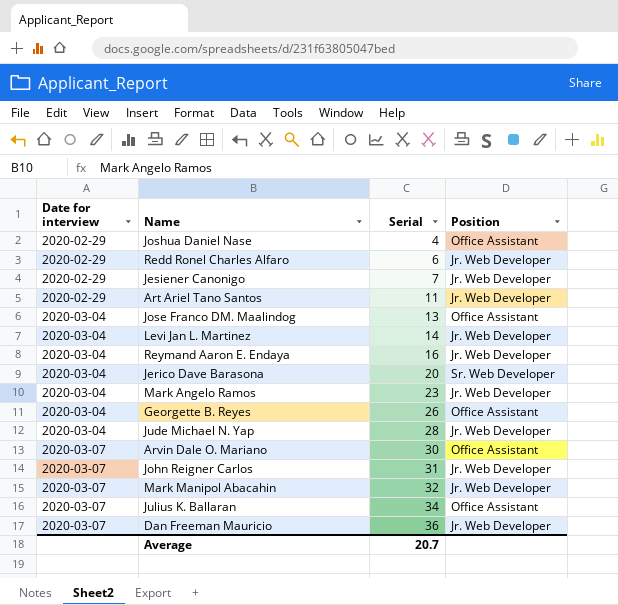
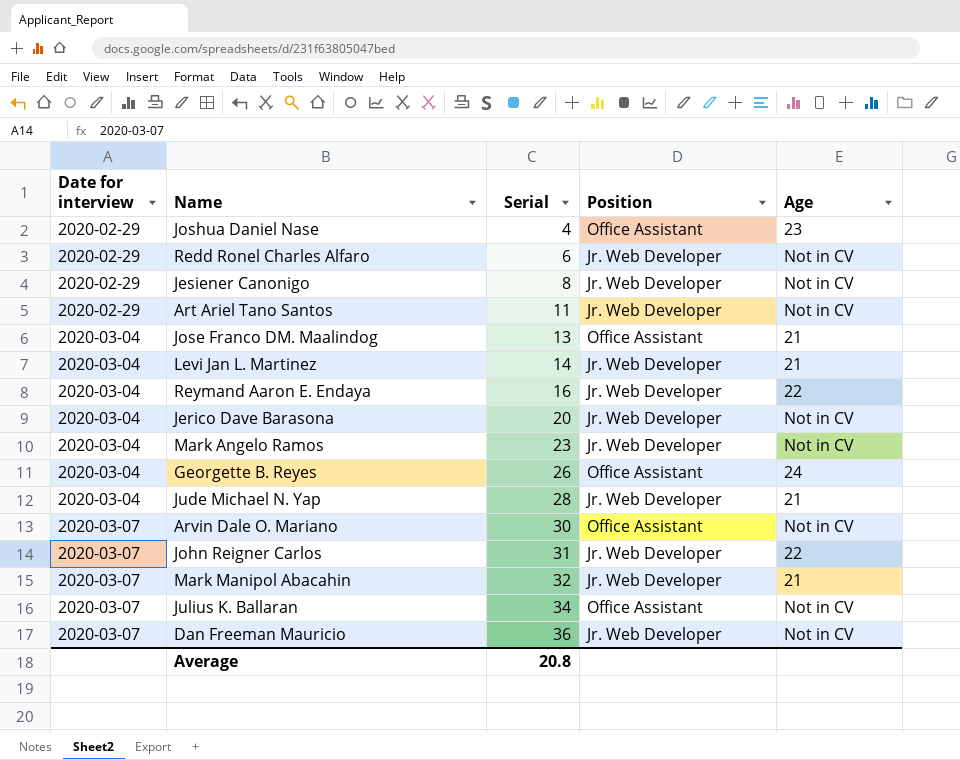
column Age | position: none -> 5
Jesiener Canonigo | Serial: 7 -> 8
Jerico Dave Barasona | Position: Sr. Web Developer -> Jr. Web Developer
Average | Serial: 20.7 -> 20.8

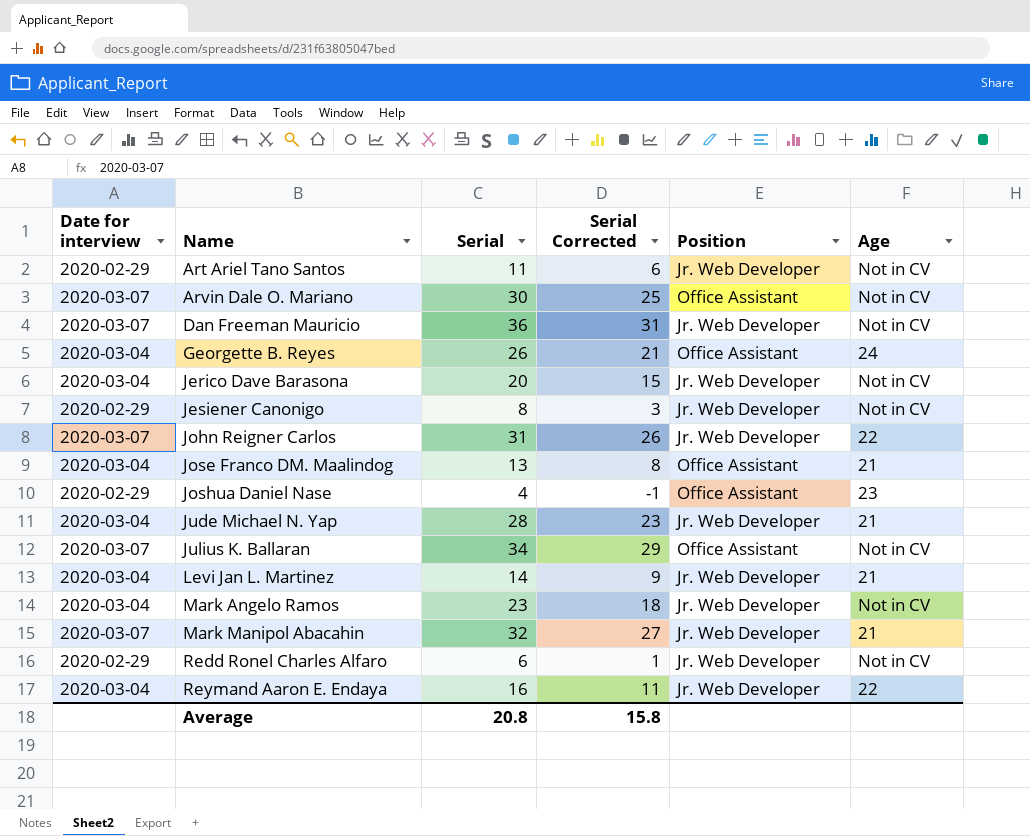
row order: Date for interview ascending -> Name ascending
column Serial Corrected | formula: none -> [Serial] - 5

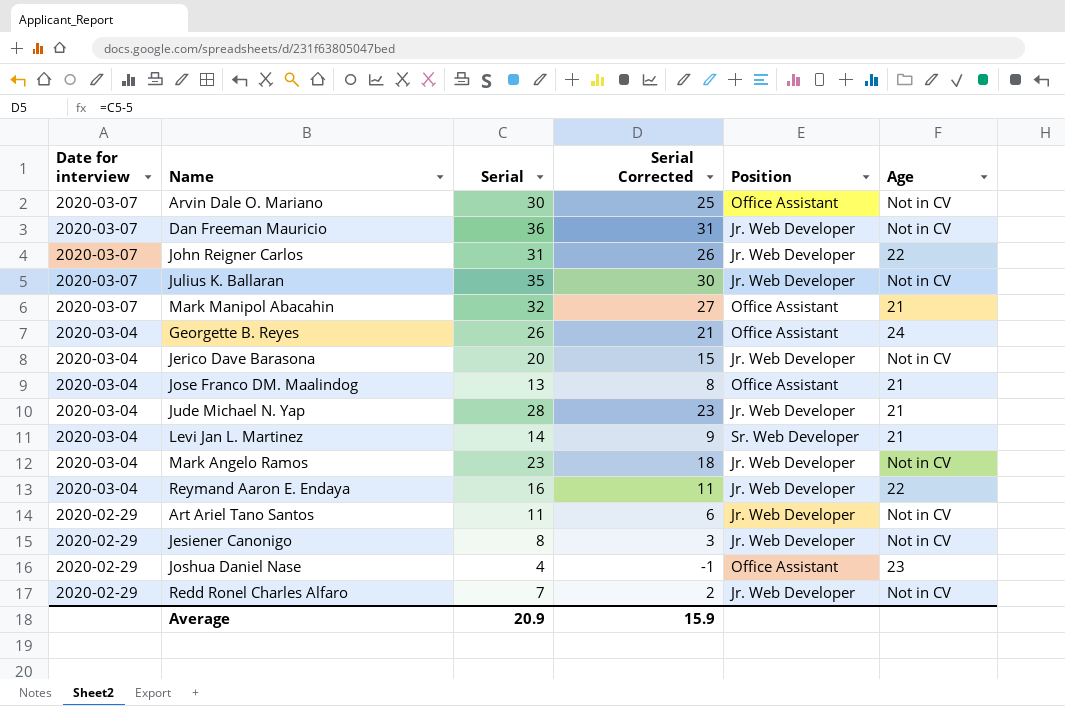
row order: Name ascending -> Date for interview descending
Julius K. Ballaran | Serial: 34 -> 35
Julius K. Ballaran | Serial Corrected: 29 -> 30
Julius K. Ballaran | Position: Office Assistant -> Jr. Web Developer
Mark Manipol Abacahin | Position: Jr. Web Developer -> Office Assistant
Levi Jan L. Martinez | Position: Jr. Web Developer -> Sr. Web Developer
Redd Ronel Charles Alfaro | Serial: 6 -> 7
Redd Ronel Charles Alfaro | Serial Corrected: 1 -> 2
Average | Serial: 20.8 -> 20.9
Average | Serial Corrected: 15.8 -> 15.9

